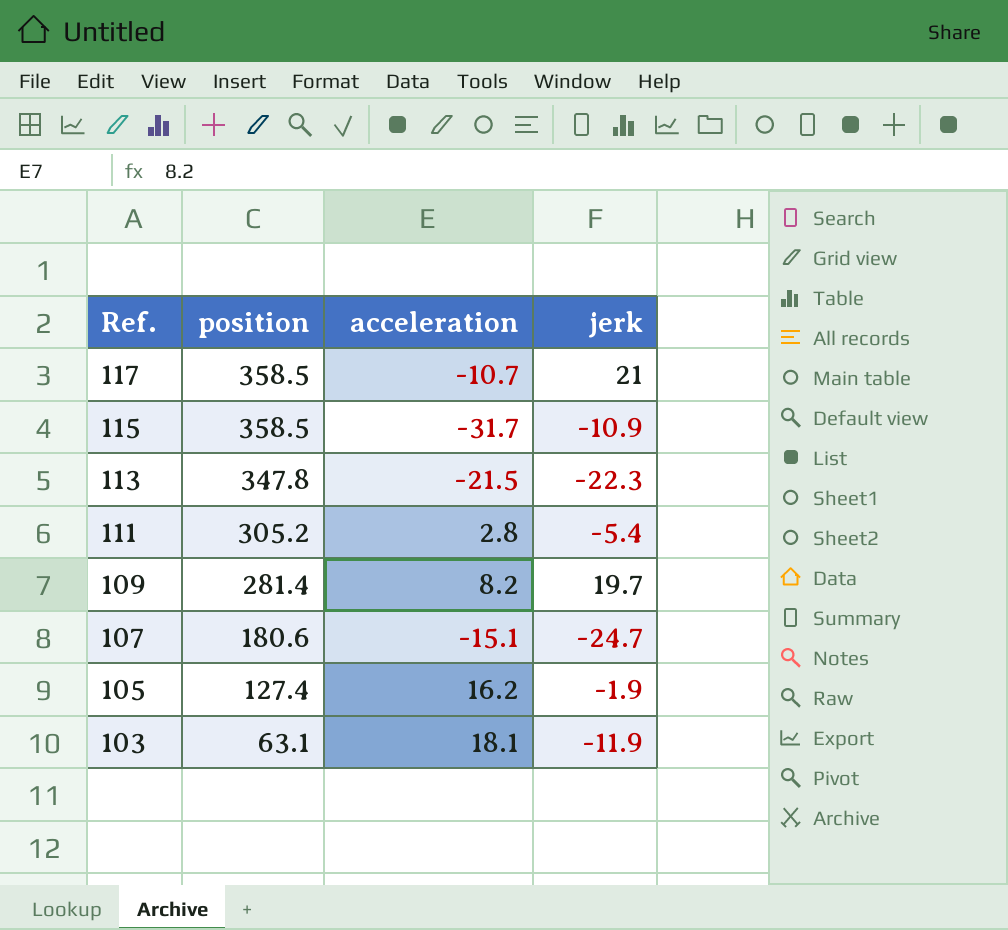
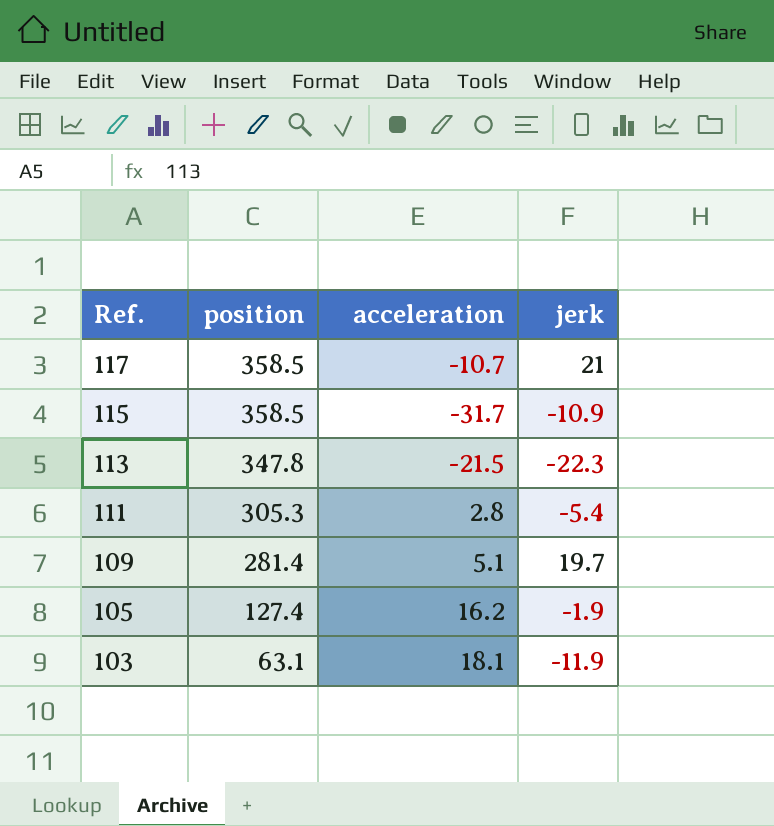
row 107: 180.6 | -15.1 | -24.7 -> none
111 | position: 305.2 -> 305.3
109 | acceleration: 8.2 -> 5.1

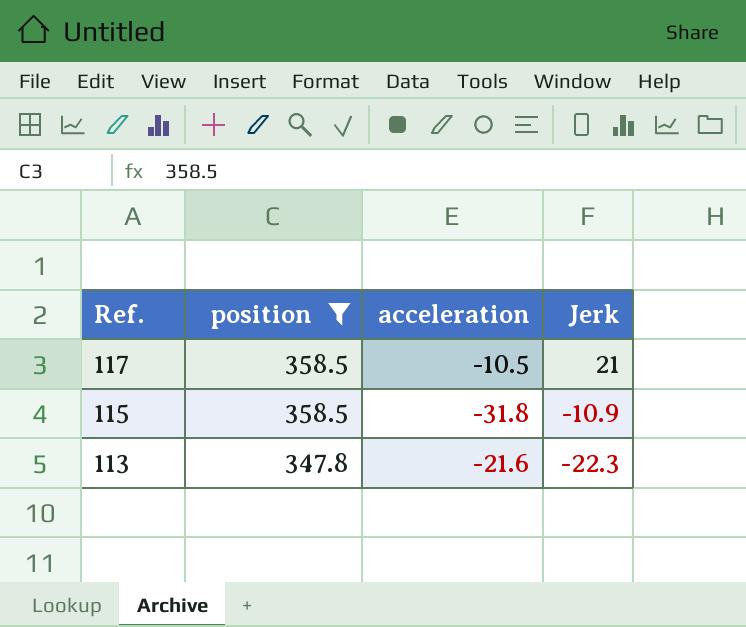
filter: none -> position >= 347.8
column name: jerk -> Jerk
117 | acceleration: -10.7 -> -10.5
115 | acceleration: -31.7 -> -31.8
113 | acceleration: -21.5 -> -21.6

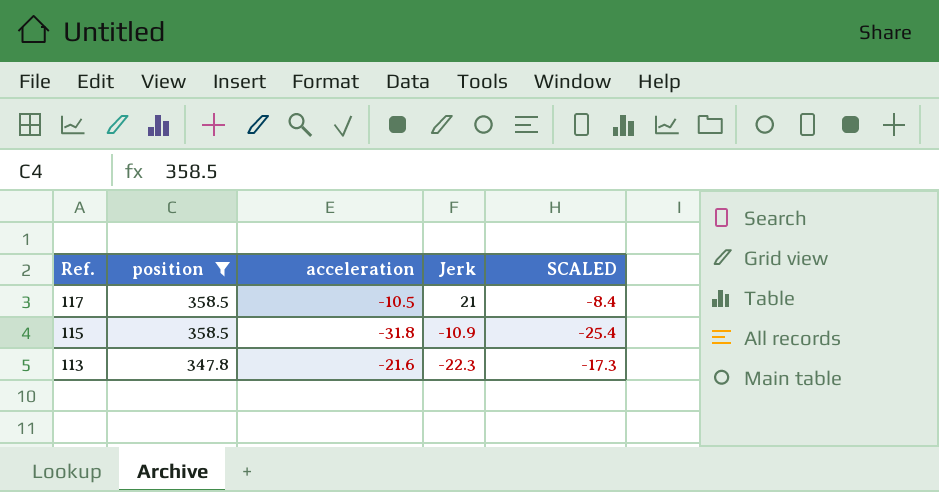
column SCALED | formula: none -> [acceleration] * 0.8

